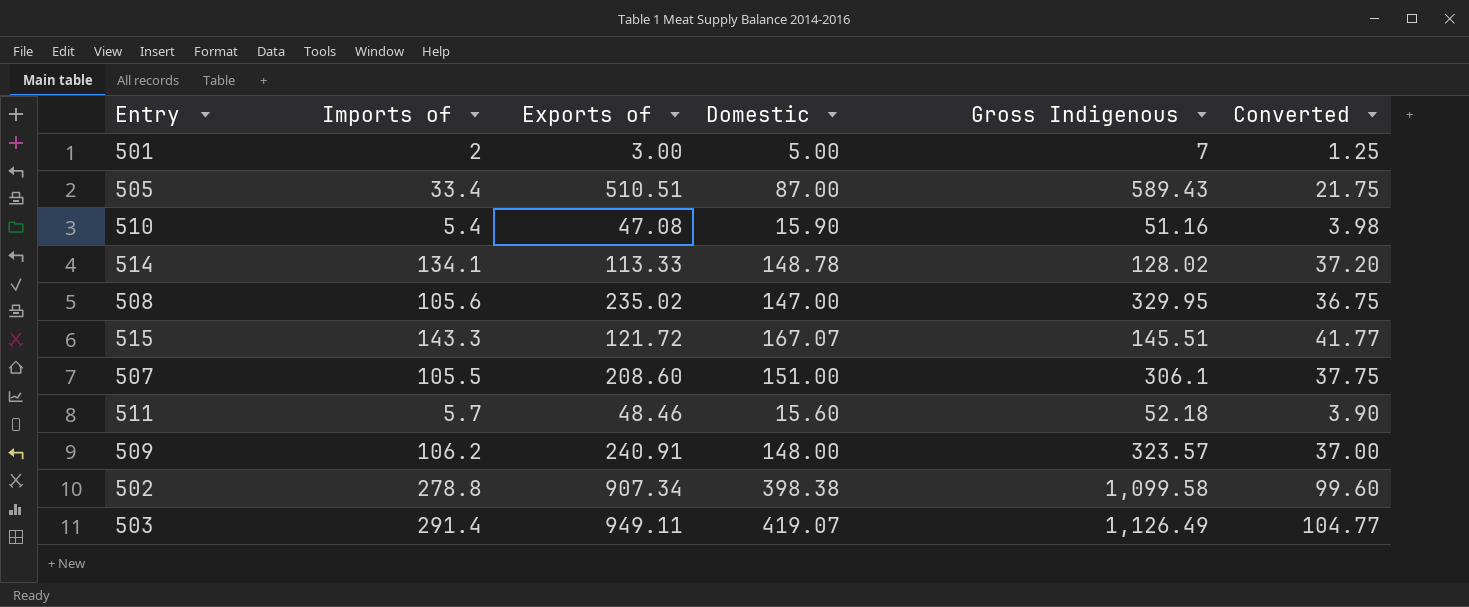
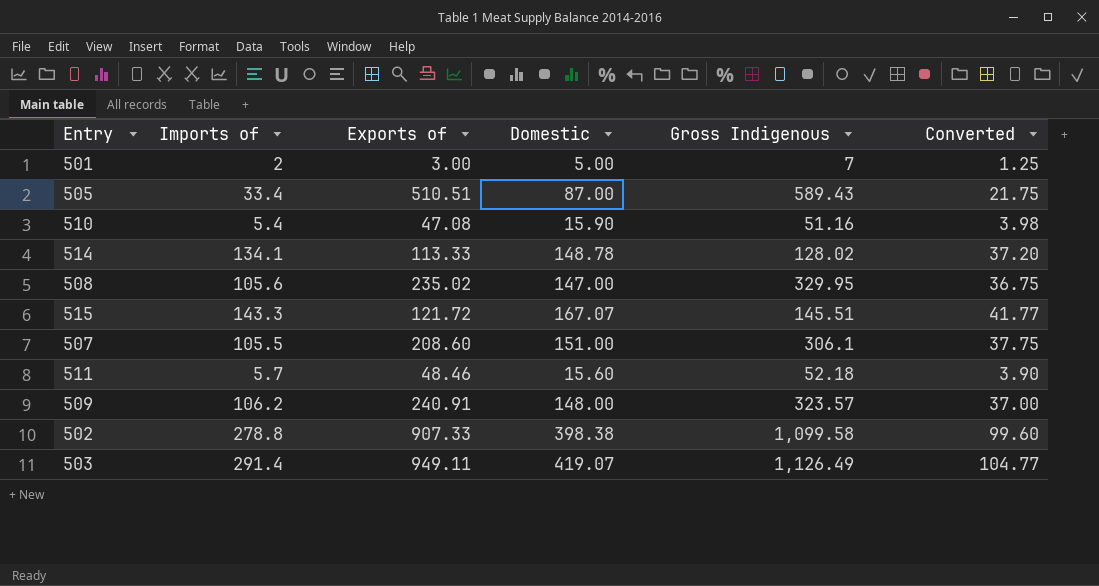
502 | Exports of: 907.34 -> 907.33

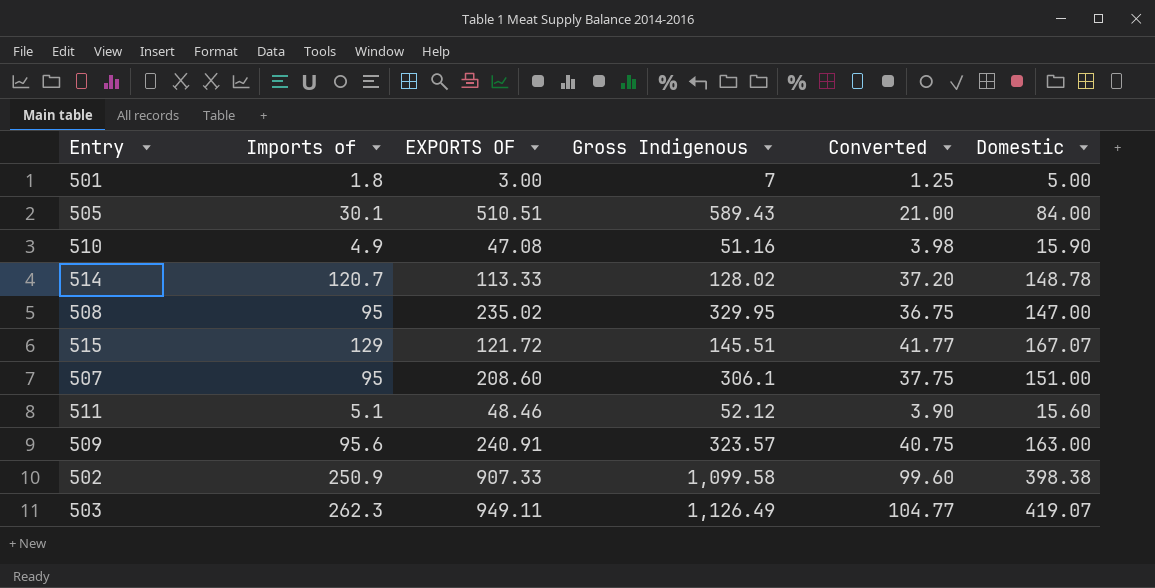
column name: Exports of -> EXPORTS OF
column Domestic | position: 4 -> 6
501 | Imports of: 2 -> 1.8
505 | Imports of: 33.4 -> 30.1
505 | Converted: 21.75 -> 21.00
505 | Domestic: 87.00 -> 84.00
510 | Imports of: 5.4 -> 4.9
514 | Imports of: 134.1 -> 120.7
508 | Imports of: 105.6 -> 95
515 | Imports of: 143.3 -> 129
507 | Imports of: 105.5 -> 95
511 | Imports of: 5.7 -> 5.1
511 | Gross Indigenous: 52.18 -> 52.12
509 | Imports of: 106.2 -> 95.6
509 | Converted: 37.00 -> 40.75
509 | Domestic: 148.00 -> 163.00
502 | Imports of: 278.8 -> 250.9
503 | Imports of: 291.4 -> 262.3

